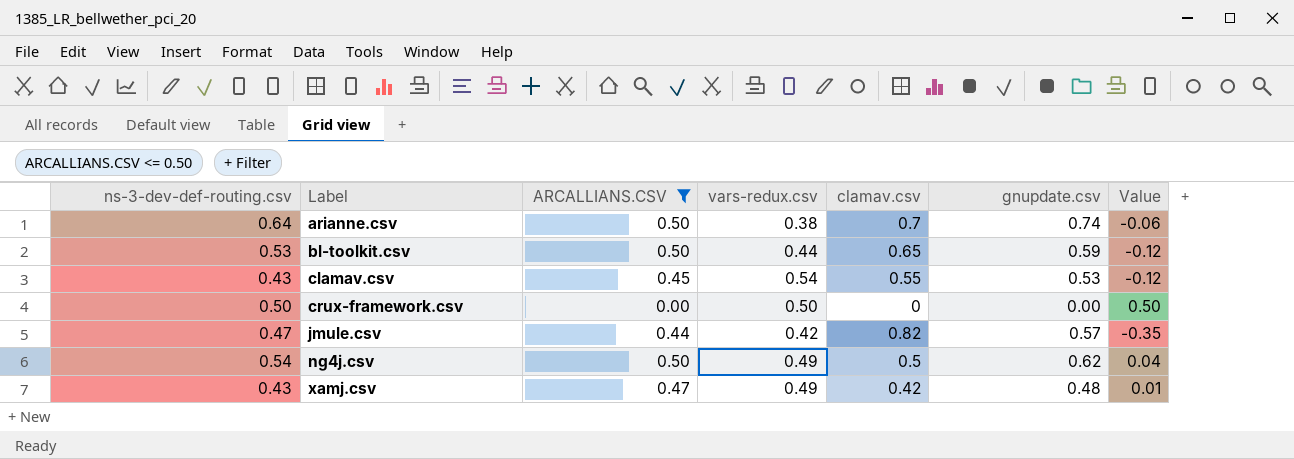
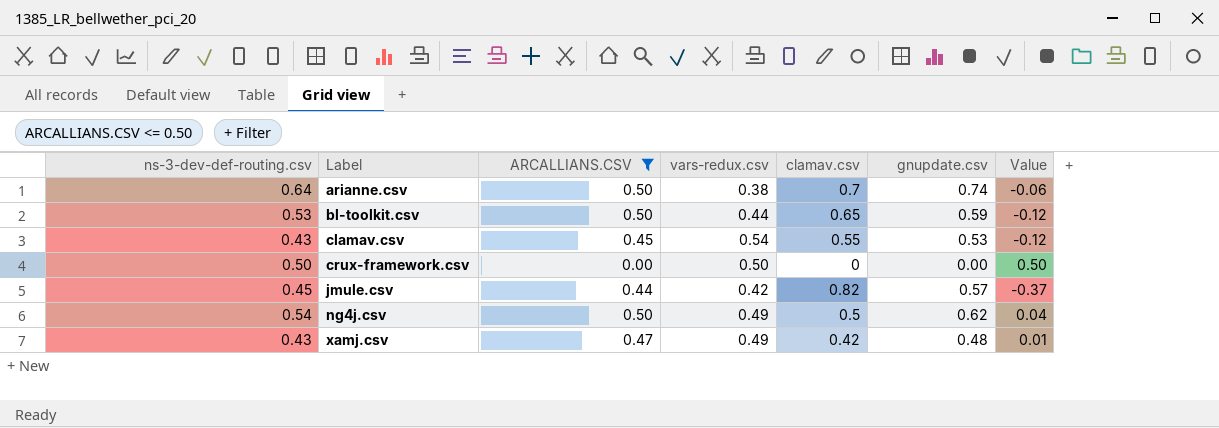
jmule.csv | ns-3-dev-def-routing.csv: 0.47 -> 0.45
jmule.csv | Value: -0.35 -> -0.37

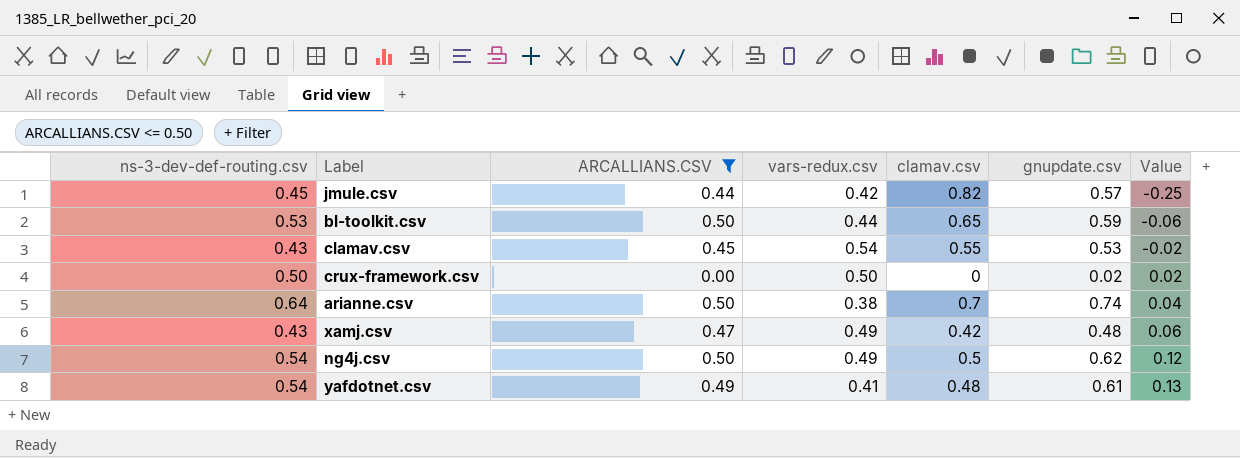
row order: Label ascending -> Value ascending
column Value | formula: [ns-3-dev-def-routing.csv] - [clamav.csv] -> [gnupdate.csv] - [clamav.csv]
crux-framework.csv | gnupdate.csv: 0.00 -> 0.02
row yafdotnet.csv: none -> 0.54 | 0.49 | 0.41 | 0.48 | 0.61 | 0.13

